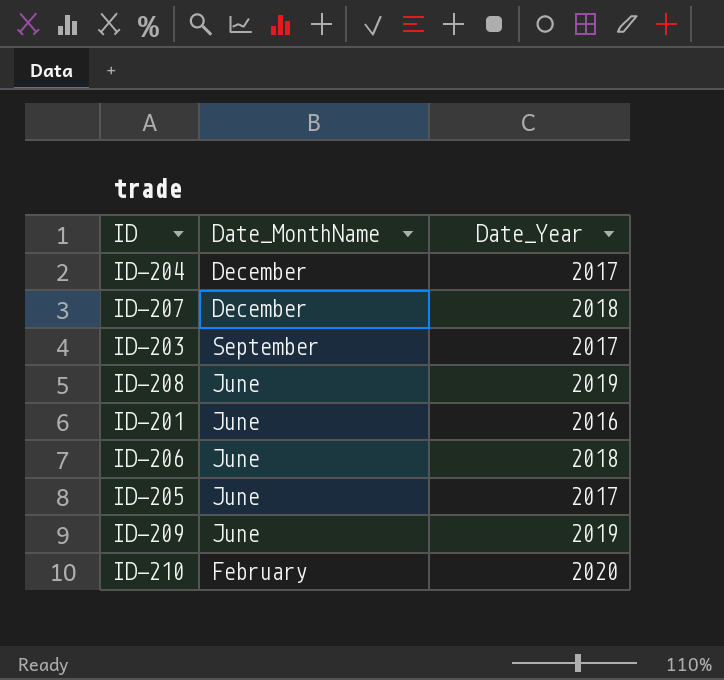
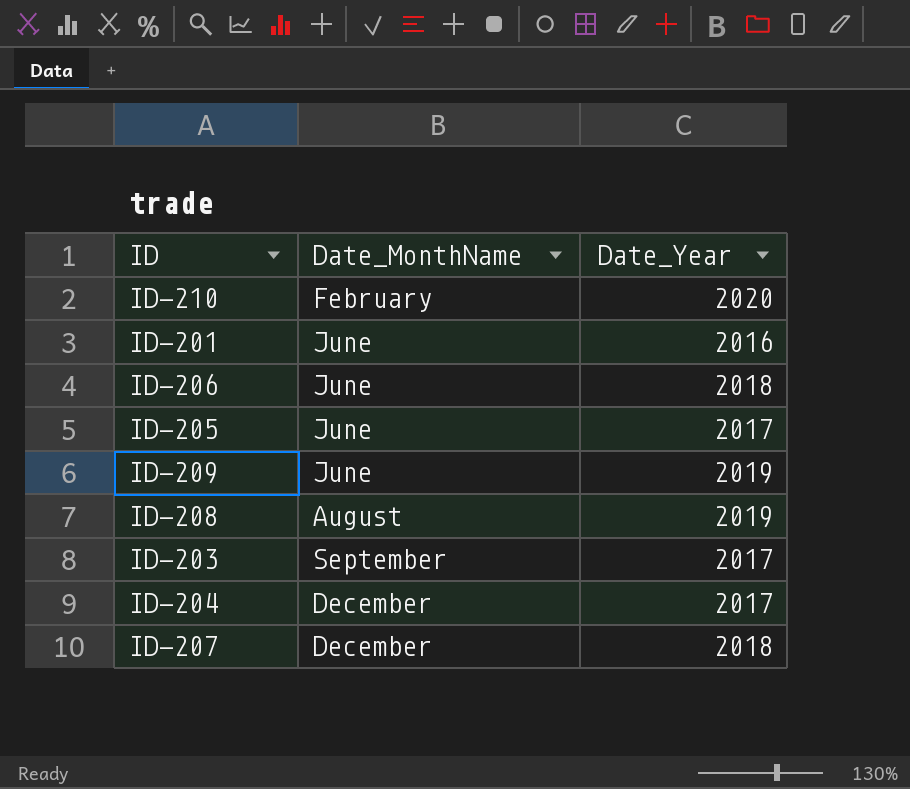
row order: Date_MonthName descending -> Date_MonthName ascending
ID-208 | Date_MonthName: June -> August

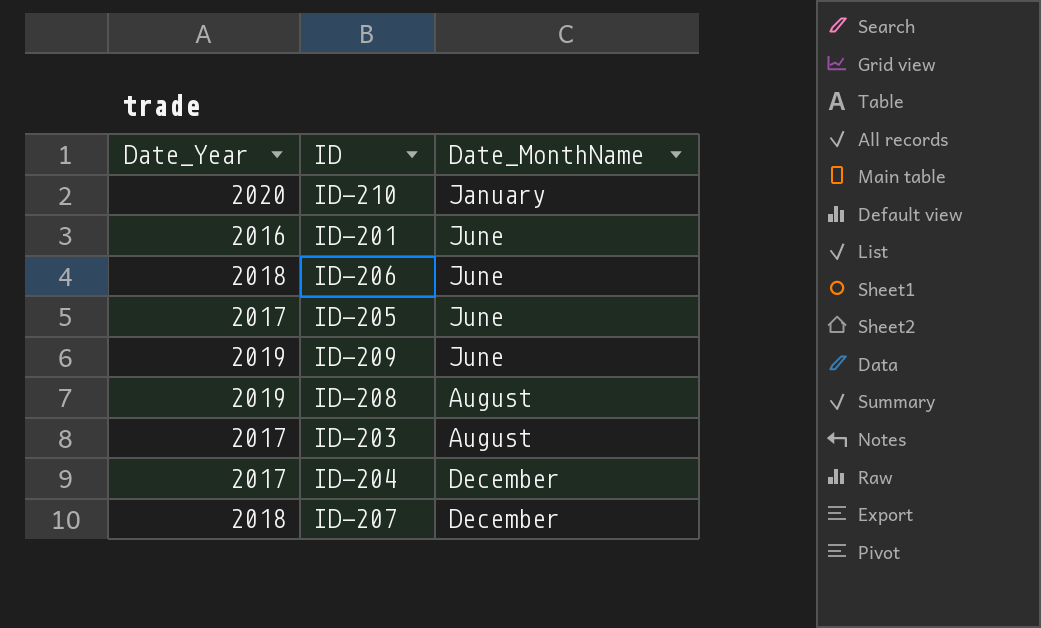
column Date_Year | position: 3 -> 1
ID-210 | Date_MonthName: February -> January
ID-203 | Date_MonthName: September -> August

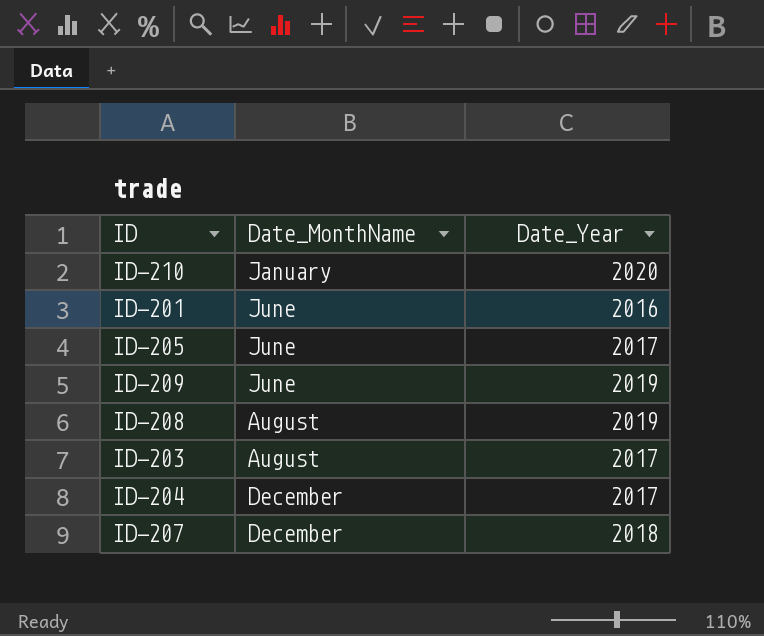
column Date_Year | position: 1 -> 3
row ID-206: 2018 | June -> none

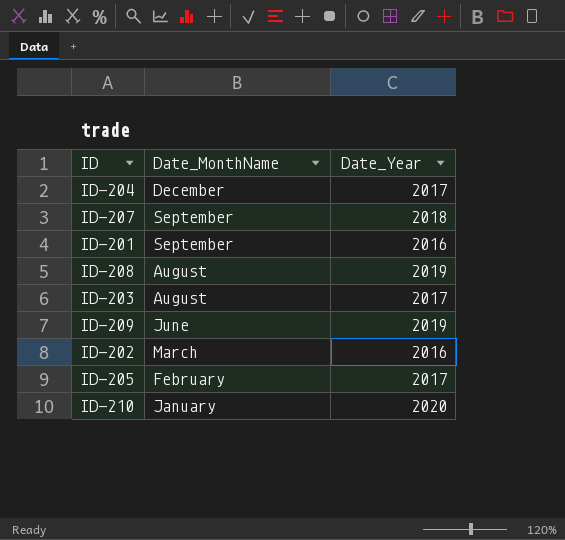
row order: Date_MonthName ascending -> Date_MonthName descending
ID-207 | Date_MonthName: December -> September
ID-201 | Date_MonthName: June -> September
row ID-202: none -> March | 2016
ID-205 | Date_MonthName: June -> February

